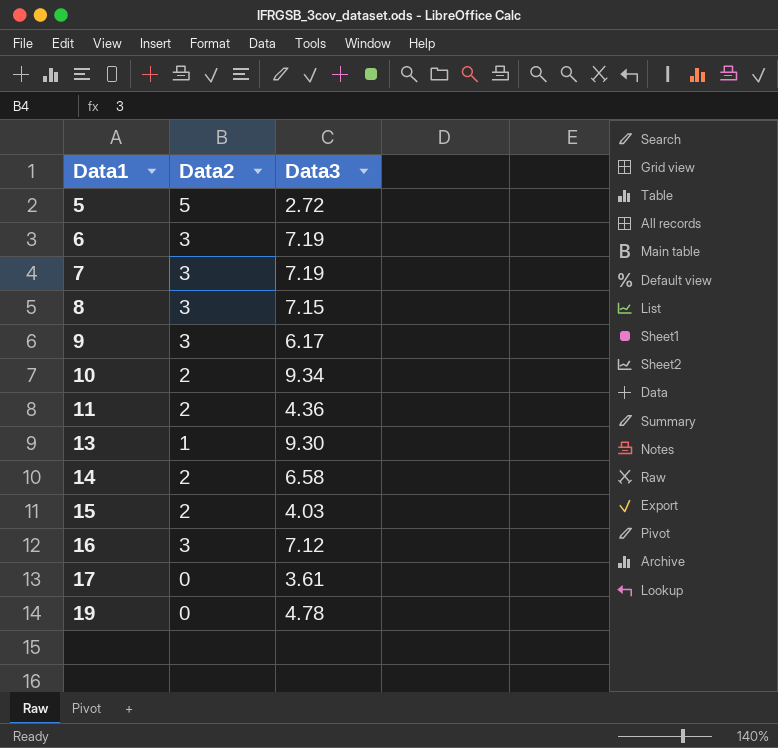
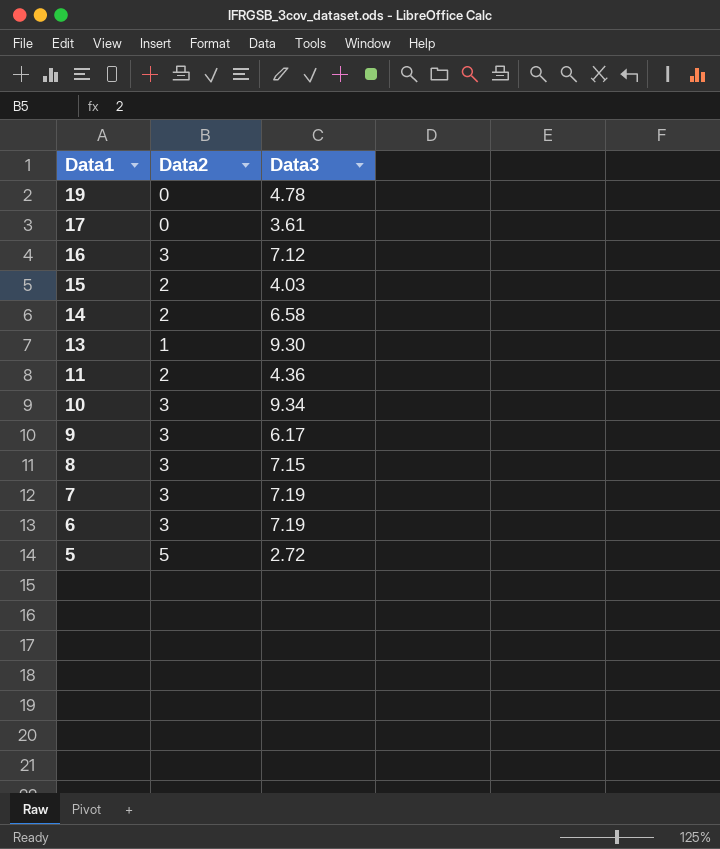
row order: Data1 ascending -> Data1 descending
10 | Data2: 2 -> 3

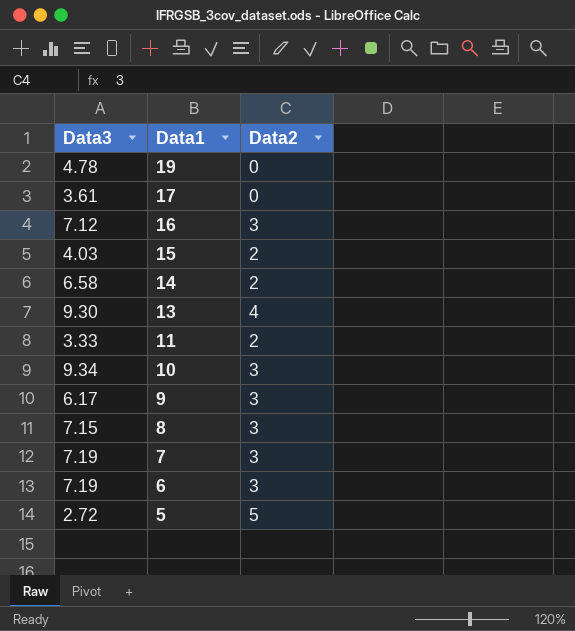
column Data3 | position: 3 -> 1
13 | Data2: 1 -> 4
11 | Data3: 4.36 -> 3.33

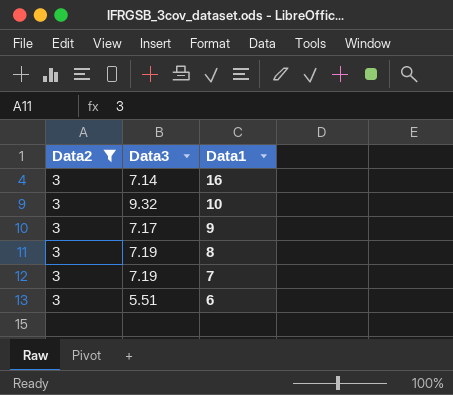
filter: none -> Data2 = 3
column Data2 | position: 3 -> 1
16 | Data3: 7.12 -> 7.14
10 | Data3: 9.34 -> 9.32
9 | Data3: 6.17 -> 7.17
8 | Data3: 7.15 -> 7.19
6 | Data3: 7.19 -> 5.51

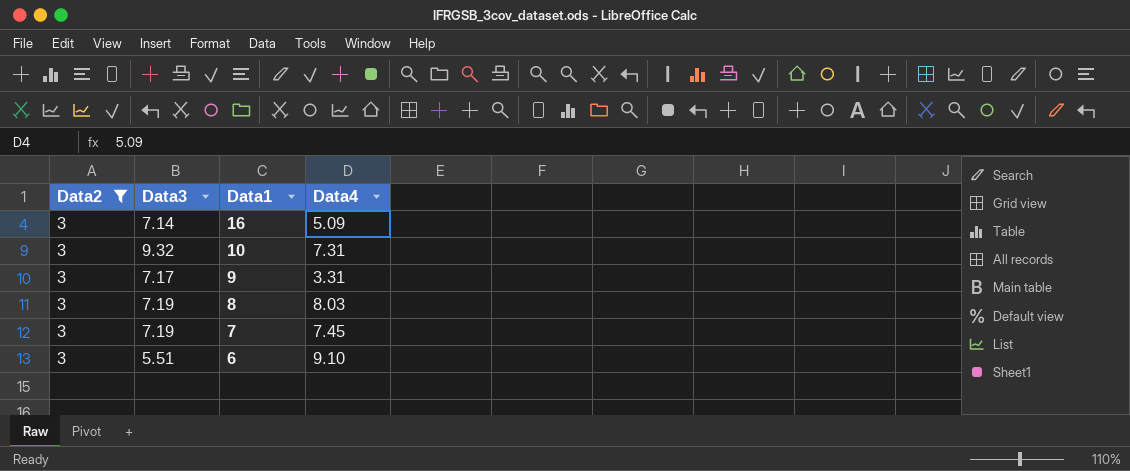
column Data4 | position: none -> 4

